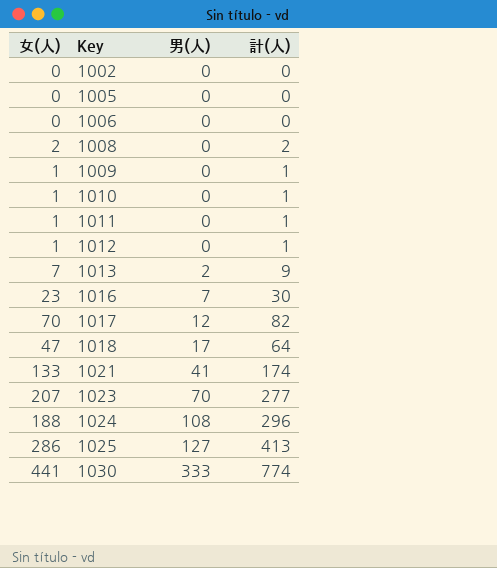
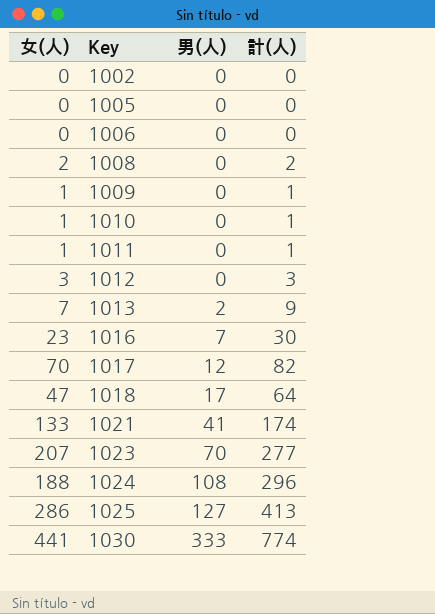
1012 | 女(人): 1 -> 3
1012 | 計(人): 1 -> 3

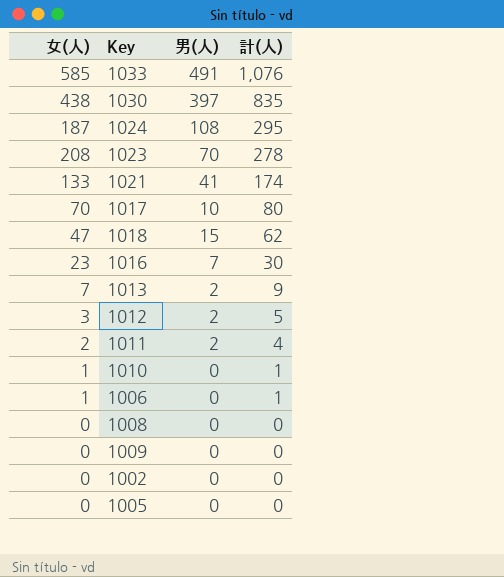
row order: Key ascending -> 計(人) descending
row 1025: 286 | 127 | 413 -> none
row 1033: none -> 585 | 491 | 1,076
1030 | 女(人): 441 -> 438
1030 | 男(人): 333 -> 397
1030 | 計(人): 774 -> 835
1024 | 女(人): 188 -> 187
1024 | 計(人): 296 -> 295
1023 | 女(人): 207 -> 208
1023 | 計(人): 277 -> 278
1017 | 男(人): 12 -> 10
1017 | 計(人): 82 -> 80
1018 | 男(人): 17 -> 15
1018 | 計(人): 64 -> 62
1012 | 男(人): 0 -> 2
1012 | 計(人): 3 -> 5
1011 | 女(人): 1 -> 2
1011 | 男(人): 0 -> 2
1011 | 計(人): 1 -> 4
1006 | 女(人): 0 -> 1
1006 | 計(人): 0 -> 1
1008 | 女(人): 2 -> 0
1008 | 計(人): 2 -> 0
1009 | 女(人): 1 -> 0
1009 | 計(人): 1 -> 0

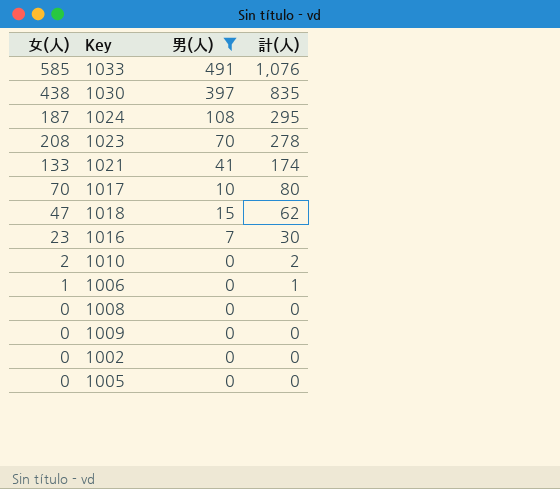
filter: none -> 男(人) != 2
1010 | 女(人): 1 -> 2
1010 | 計(人): 1 -> 2

